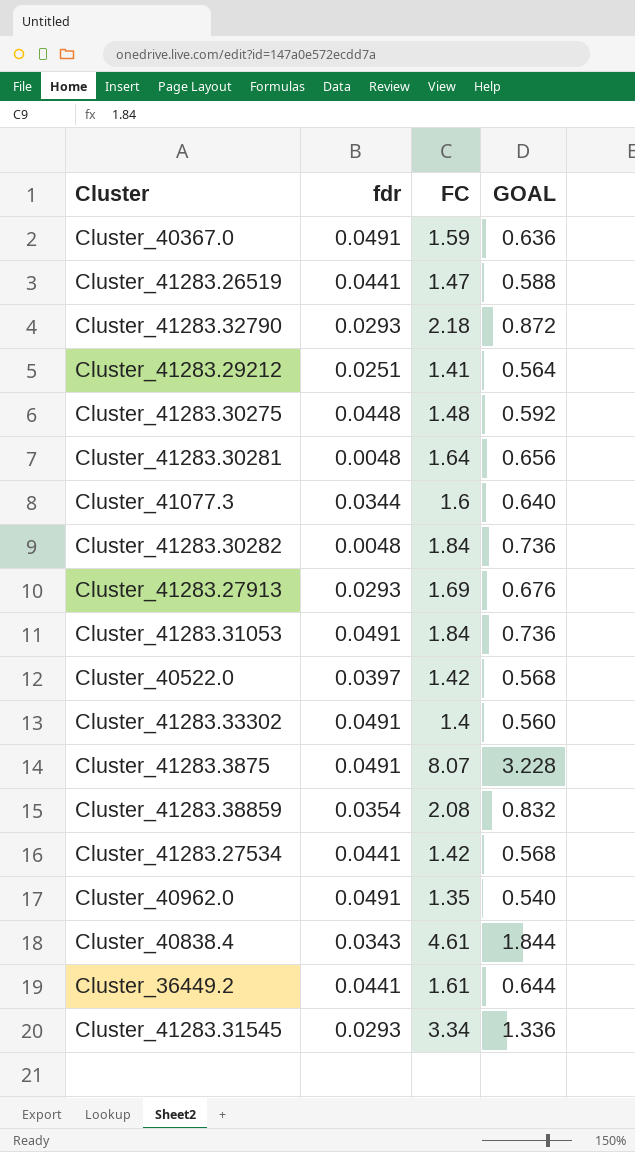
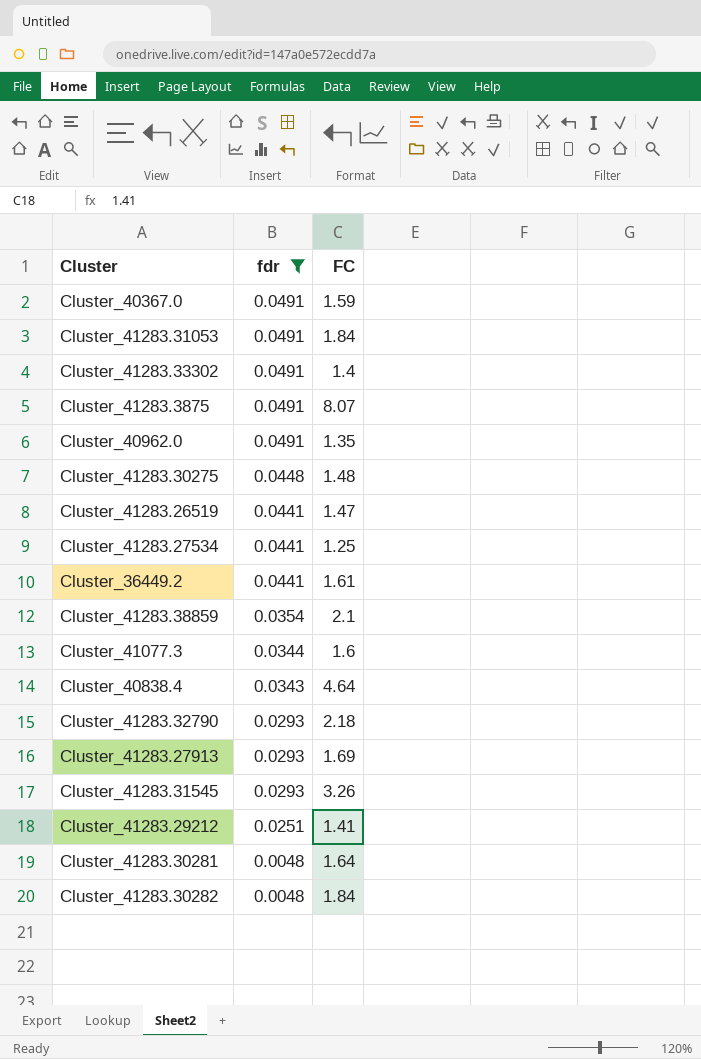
filter: none -> fdr != 0.0397
row order: none -> fdr descending
column GOAL | formula: [FC] * 0.4 -> none
Cluster_41283.27534 | FC: 1.42 -> 1.25
Cluster_41283.38859 | FC: 2.08 -> 2.1
Cluster_40838.4 | FC: 4.61 -> 4.64
Cluster_41283.31545 | FC: 3.34 -> 3.26

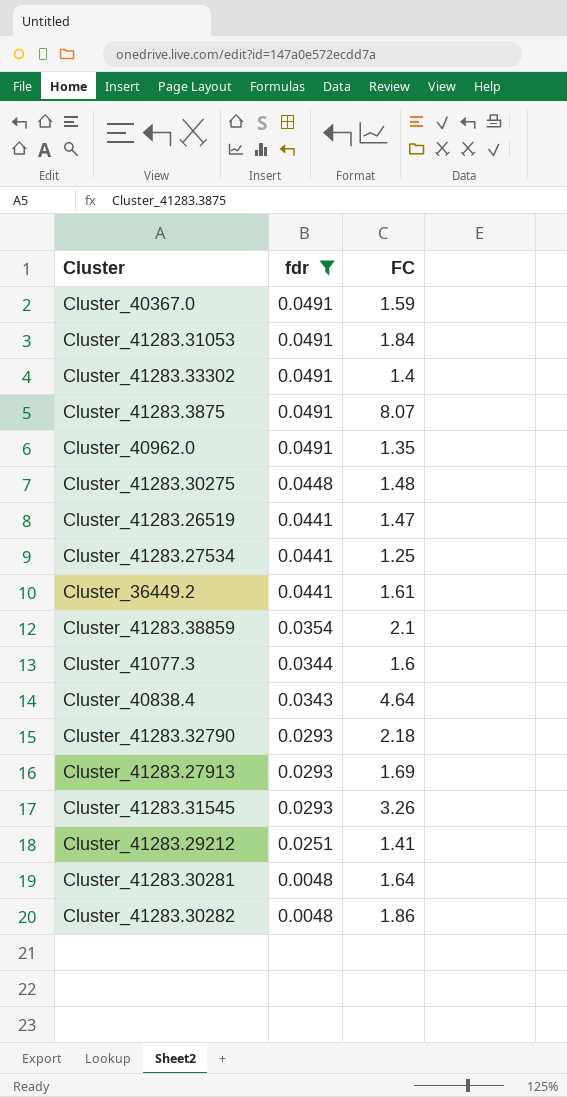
Cluster_41283.30282 | FC: 1.84 -> 1.86

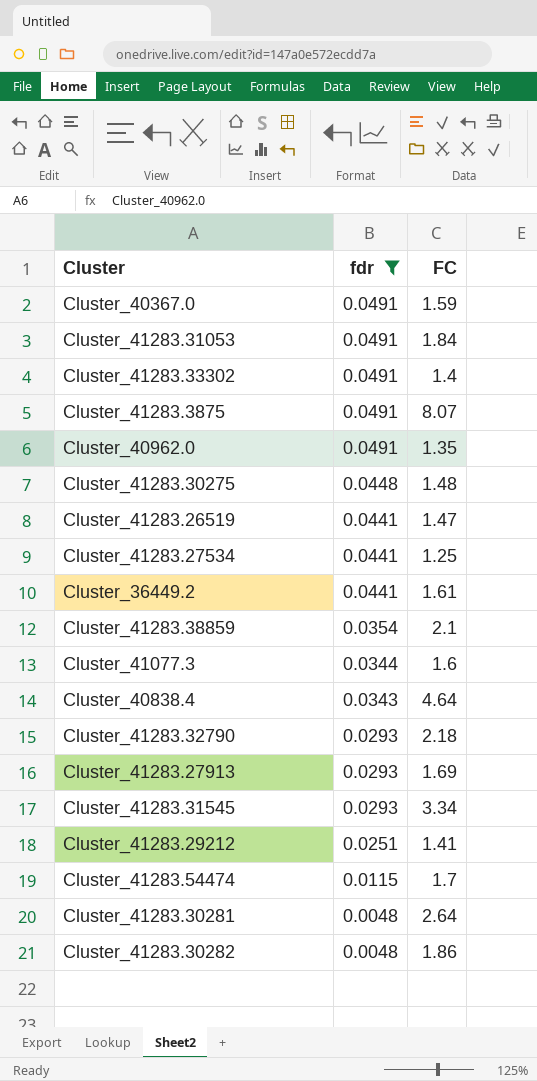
Cluster_41283.31545 | FC: 3.26 -> 3.34
row Cluster_41283.54474: none -> 0.0115 | 1.7
Cluster_41283.30281 | FC: 1.64 -> 2.64

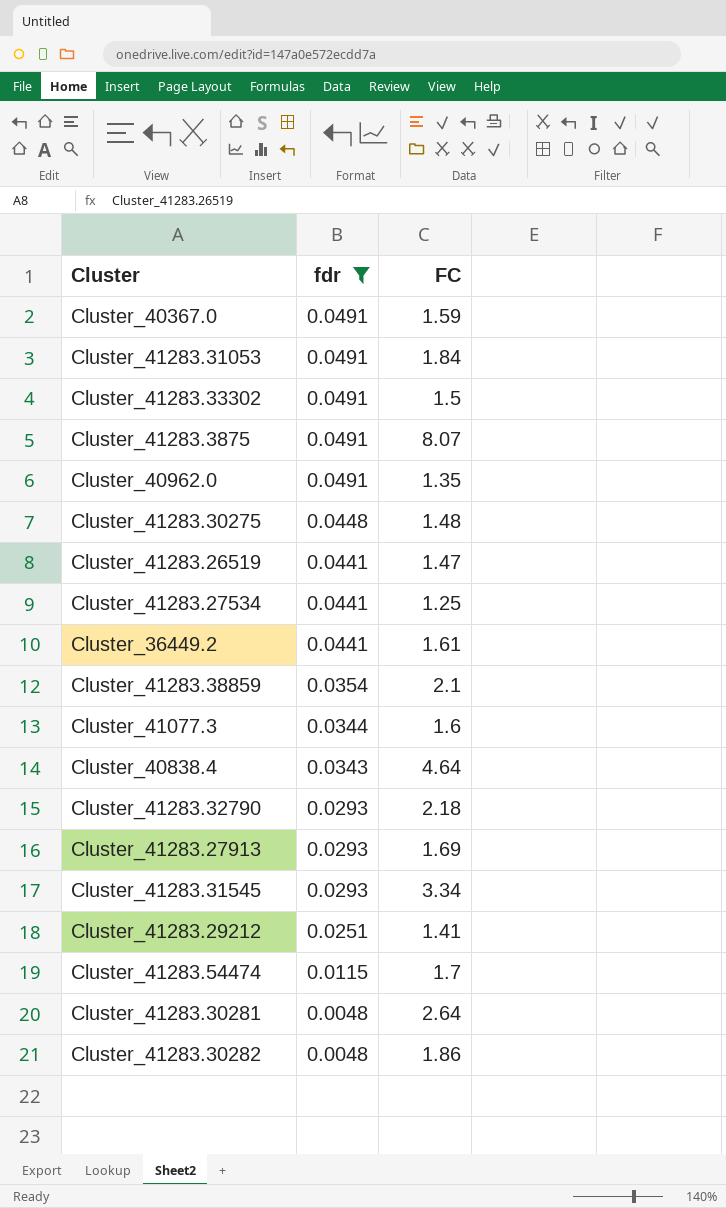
Cluster_41283.33302 | FC: 1.4 -> 1.5

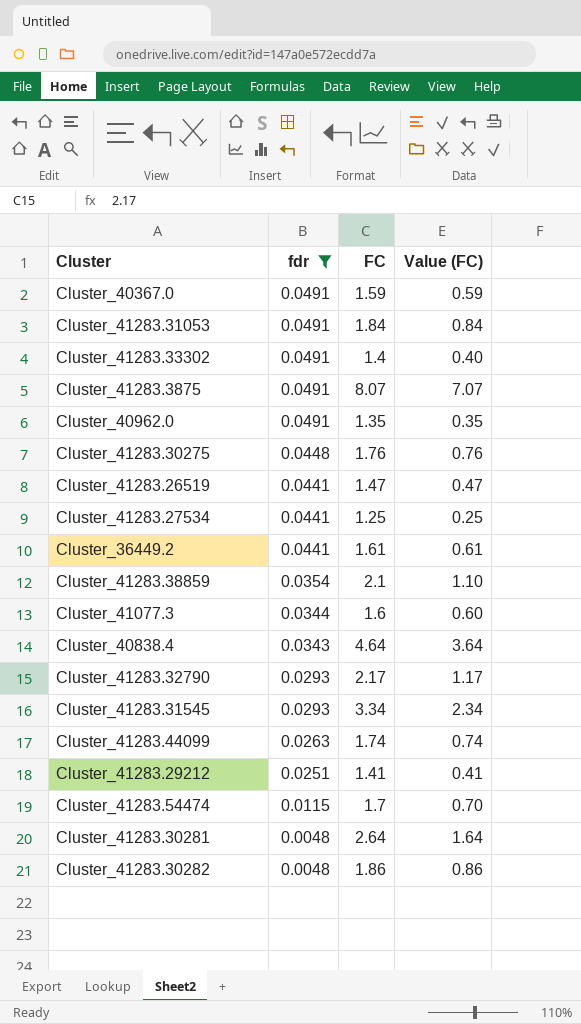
column Value (FC) | formula: none -> [FC] - 1
row Cluster_41283.27913: 0.0293 | 1.69 -> none
Cluster_41283.33302 | FC: 1.5 -> 1.4
Cluster_41283.30275 | FC: 1.48 -> 1.76
Cluster_41283.32790 | FC: 2.18 -> 2.17
row Cluster_41283.44099: none -> 0.0263 | 1.74 | 0.74

